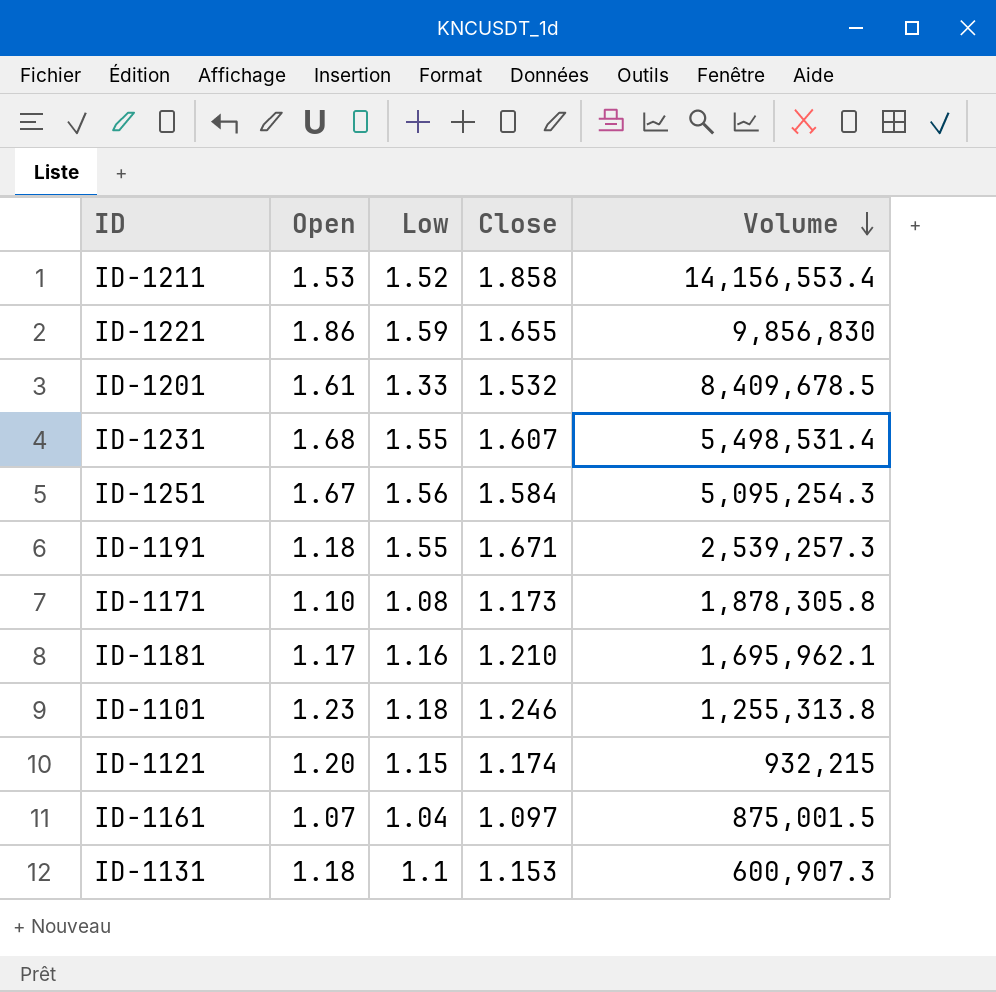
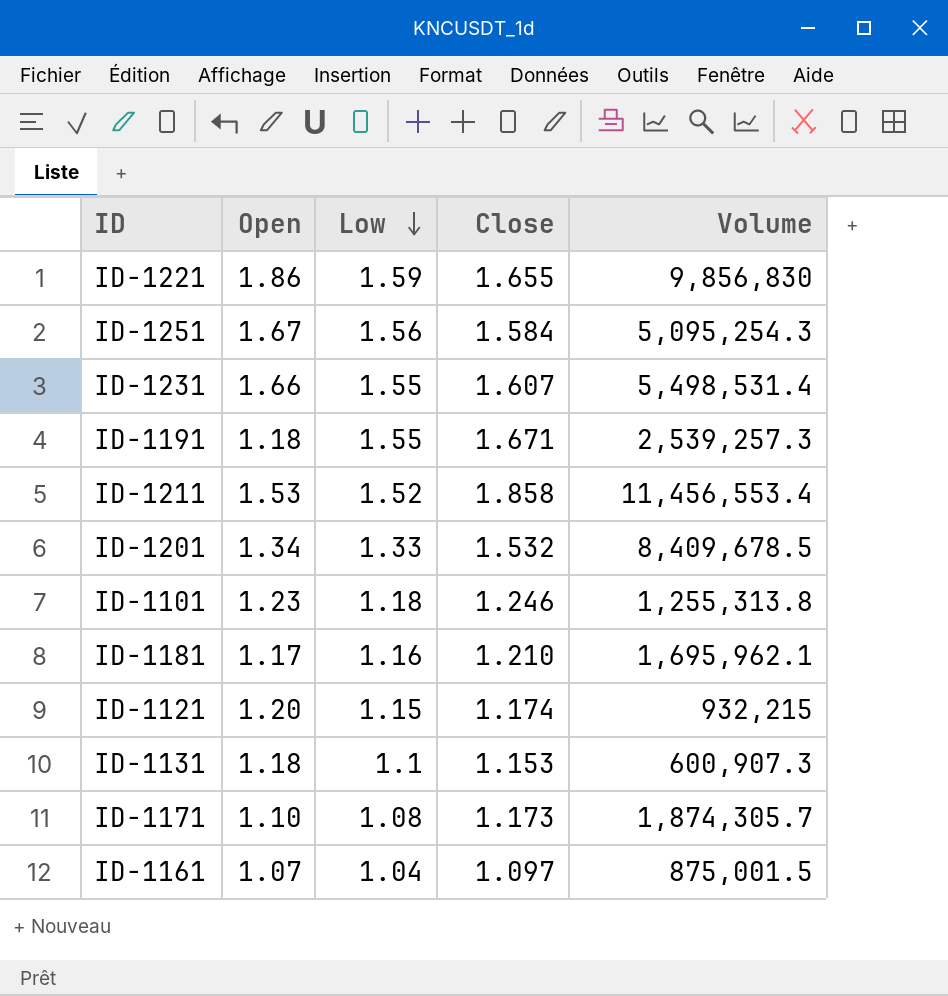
row order: Volume descending -> Low descending
ID-1231 | Open: 1.68 -> 1.66
ID-1211 | Volume: 14,156,553.4 -> 11,456,553.4
ID-1201 | Open: 1.61 -> 1.34
ID-1171 | Volume: 1,878,305.8 -> 1,874,305.7

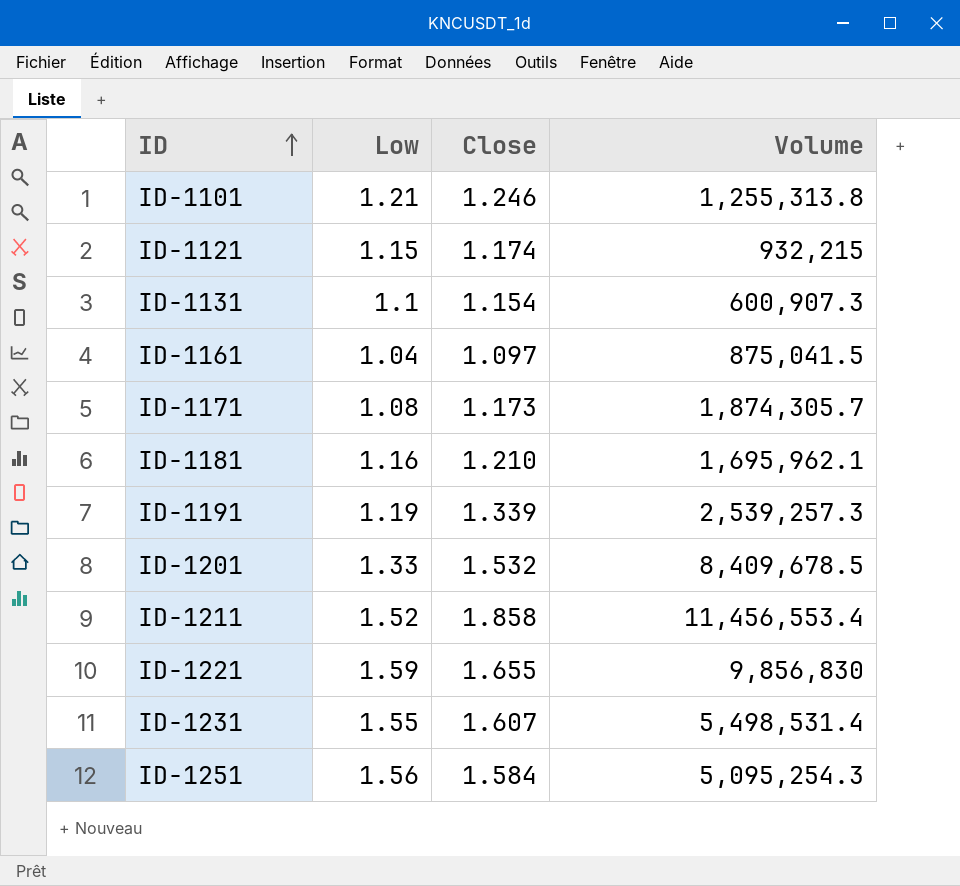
row order: Low descending -> ID ascending
column Open | position: 2 -> none
ID-1101 | Low: 1.18 -> 1.21
ID-1131 | Close: 1.153 -> 1.154
ID-1161 | Volume: 875,001.5 -> 875,041.5
ID-1191 | Low: 1.55 -> 1.19
ID-1191 | Close: 1.671 -> 1.339

